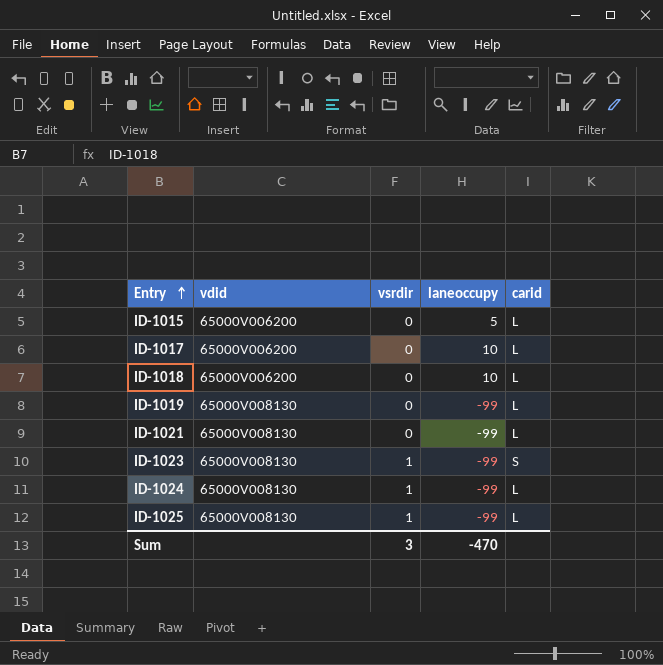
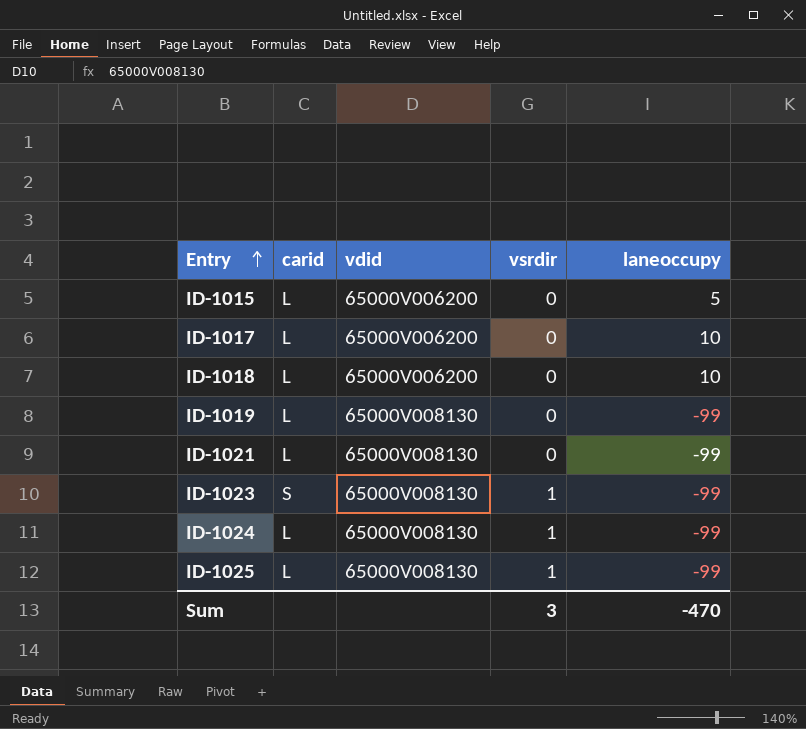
column carid | position: 5 -> 2

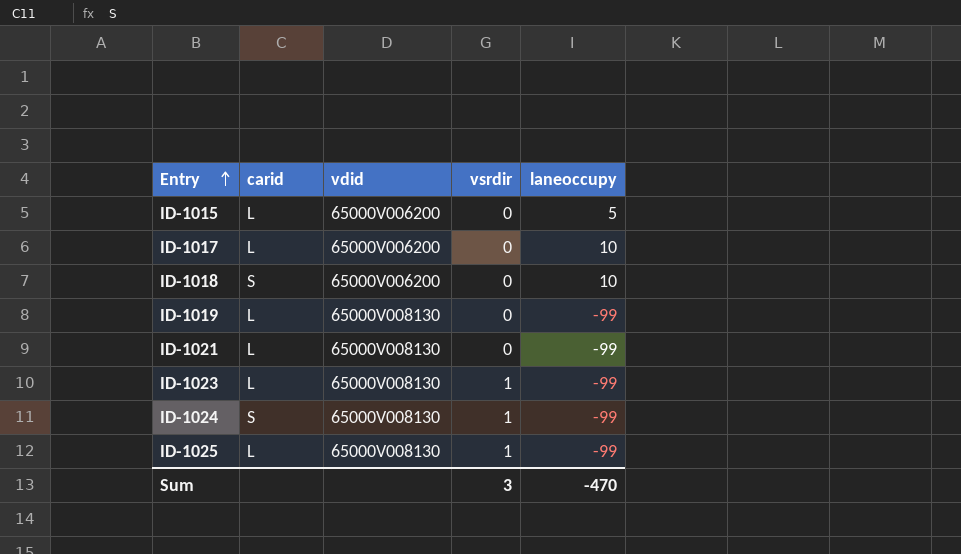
ID-1018 | carid: L -> S
ID-1023 | carid: S -> L
ID-1024 | carid: L -> S

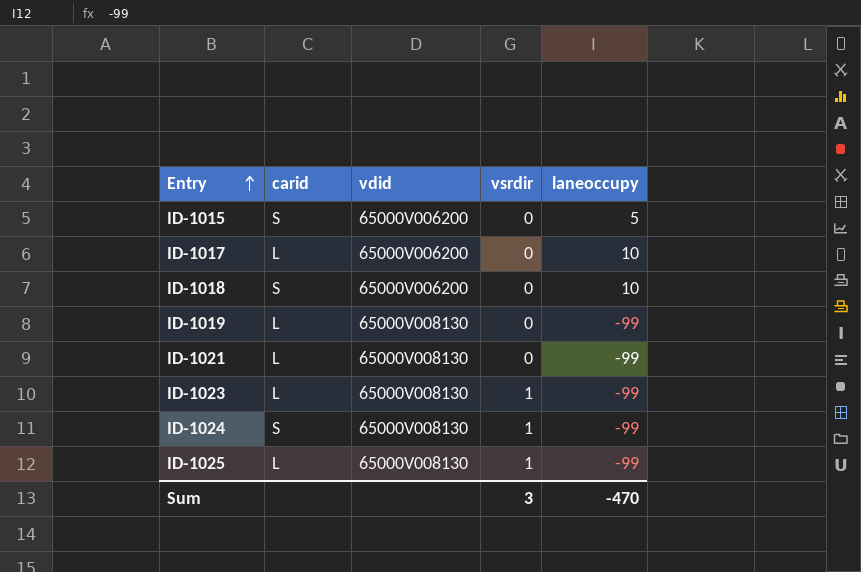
ID-1015 | carid: L -> S

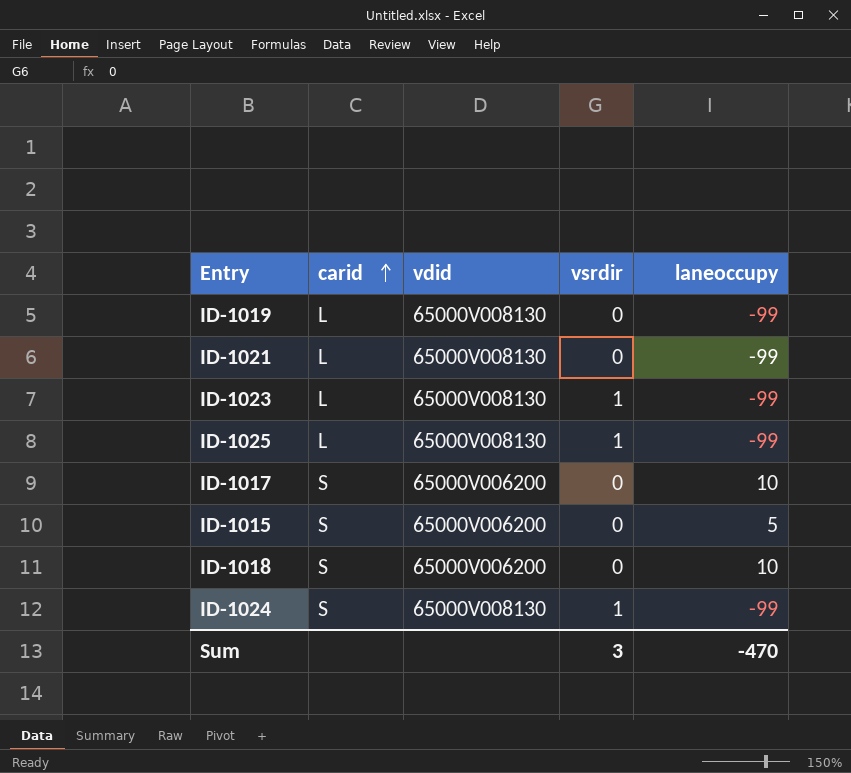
row order: Entry ascending -> carid ascending
ID-1017 | carid: L -> S

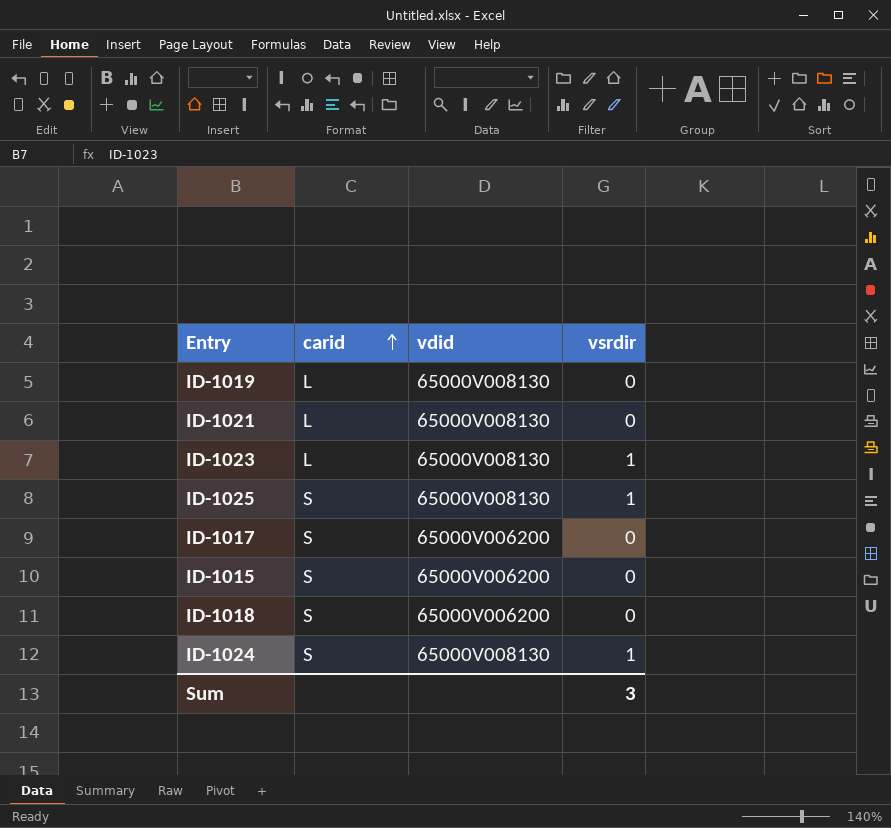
column laneoccupy | position: 5 -> none
ID-1025 | carid: L -> S

